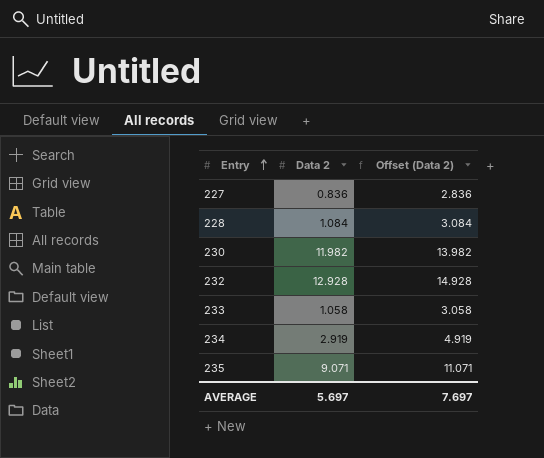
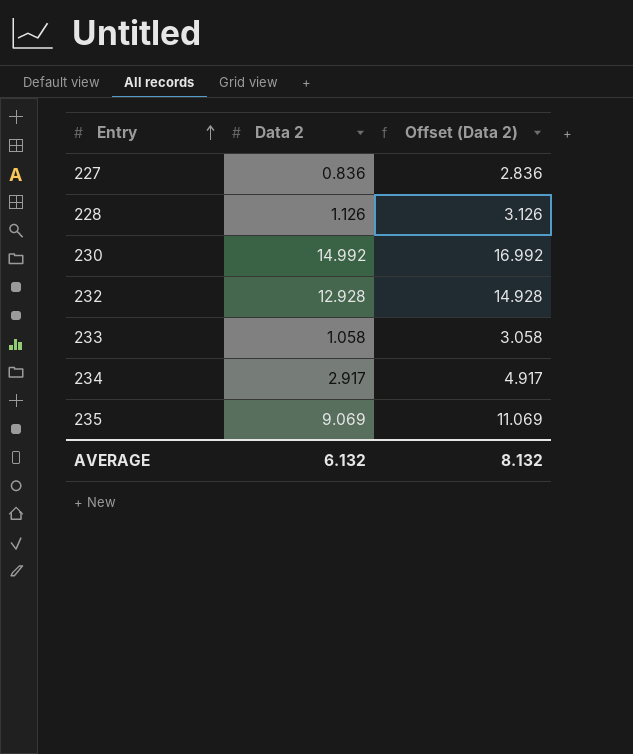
228 | Data 2: 1.084 -> 1.126
228 | Offset (Data 2): 3.084 -> 3.126
230 | Data 2: 11.982 -> 14.992
230 | Offset (Data 2): 13.982 -> 16.992
234 | Data 2: 2.919 -> 2.917
234 | Offset (Data 2): 4.919 -> 4.917
235 | Data 2: 9.071 -> 9.069
235 | Offset (Data 2): 11.071 -> 11.069
AVERAGE | Data 2: 5.697 -> 6.132
AVERAGE | Offset (Data 2): 7.697 -> 8.132

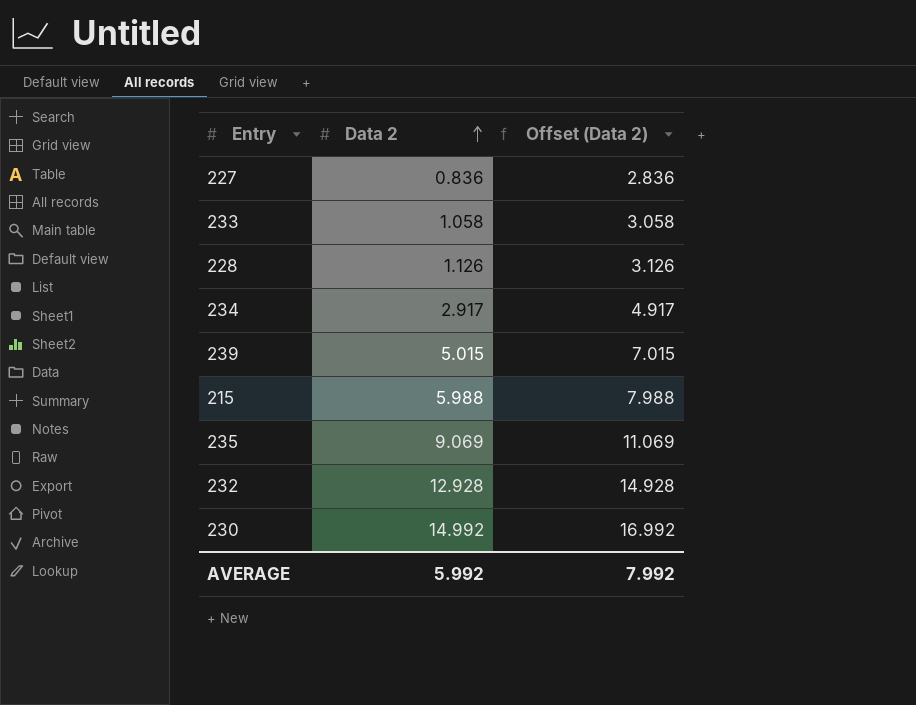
row order: Entry ascending -> Data 2 ascending
row 239: none -> 5.015 | 7.015
row 215: none -> 5.988 | 7.988
AVERAGE | Data 2: 6.132 -> 5.992
AVERAGE | Offset (Data 2): 8.132 -> 7.992

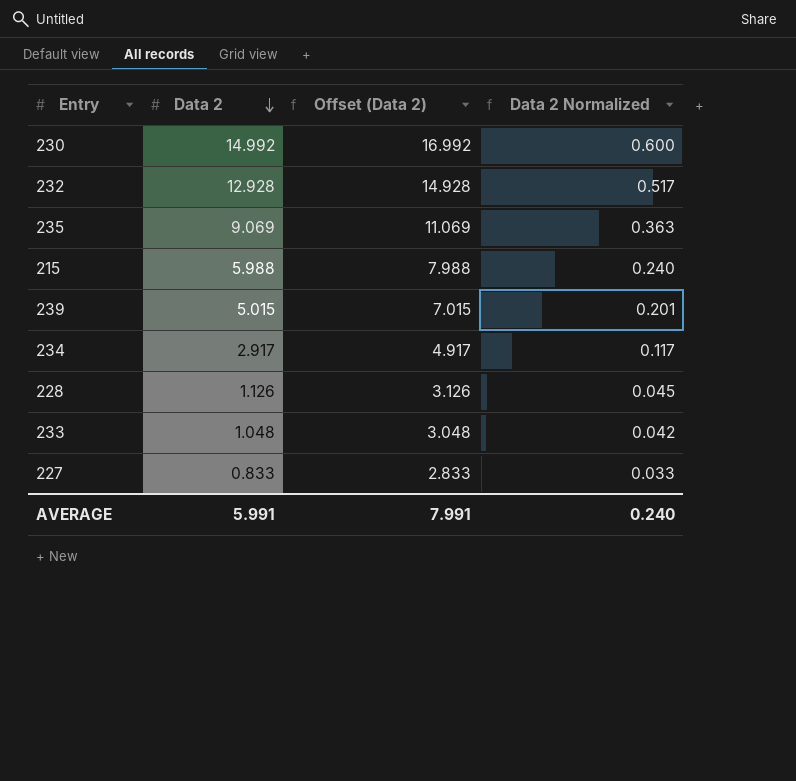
row order: Data 2 ascending -> Data 2 descending
column Data 2 Normalized | formula: none -> [Data 2] * 0.04
233 | Data 2: 1.058 -> 1.048
233 | Offset (Data 2): 3.058 -> 3.048
227 | Data 2: 0.836 -> 0.833
227 | Offset (Data 2): 2.836 -> 2.833
AVERAGE | Data 2: 5.992 -> 5.991
AVERAGE | Offset (Data 2): 7.992 -> 7.991

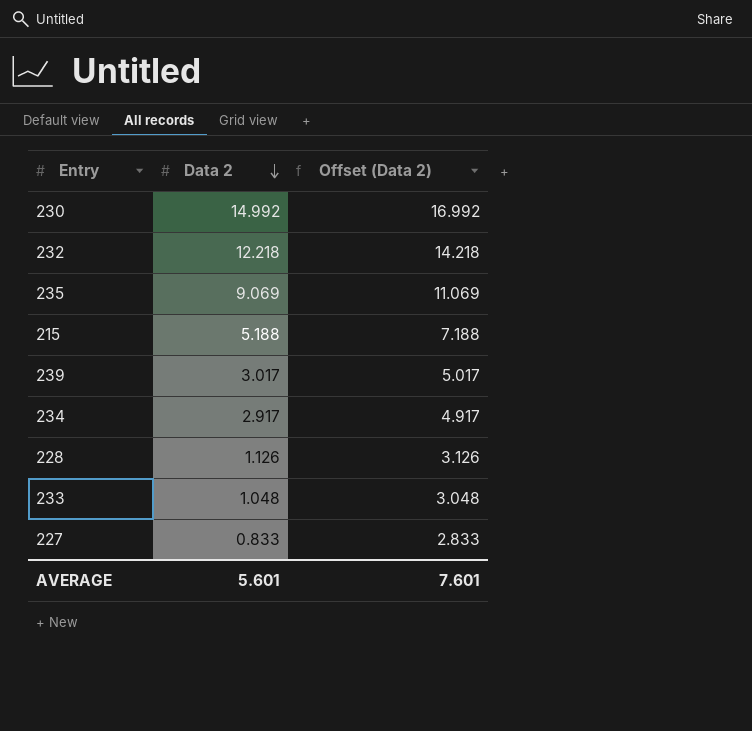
column Data 2 Normalized | formula: [Data 2] * 0.04 -> none
232 | Data 2: 12.928 -> 12.218
232 | Offset (Data 2): 14.928 -> 14.218
215 | Data 2: 5.988 -> 5.188
215 | Offset (Data 2): 7.988 -> 7.188
239 | Data 2: 5.015 -> 3.017
239 | Offset (Data 2): 7.015 -> 5.017
AVERAGE | Data 2: 5.991 -> 5.601
AVERAGE | Offset (Data 2): 7.991 -> 7.601

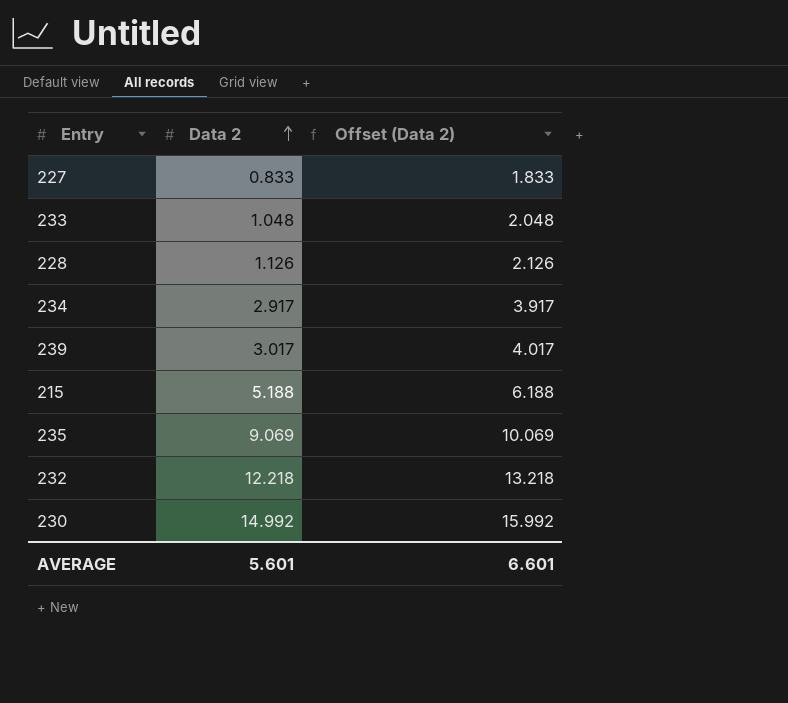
row order: Data 2 descending -> Data 2 ascending
column Offset (Data 2) | formula: [Data 2] + 2 -> [Data 2] + 1
AVERAGE | Offset (Data 2): 7.601 -> 6.601

